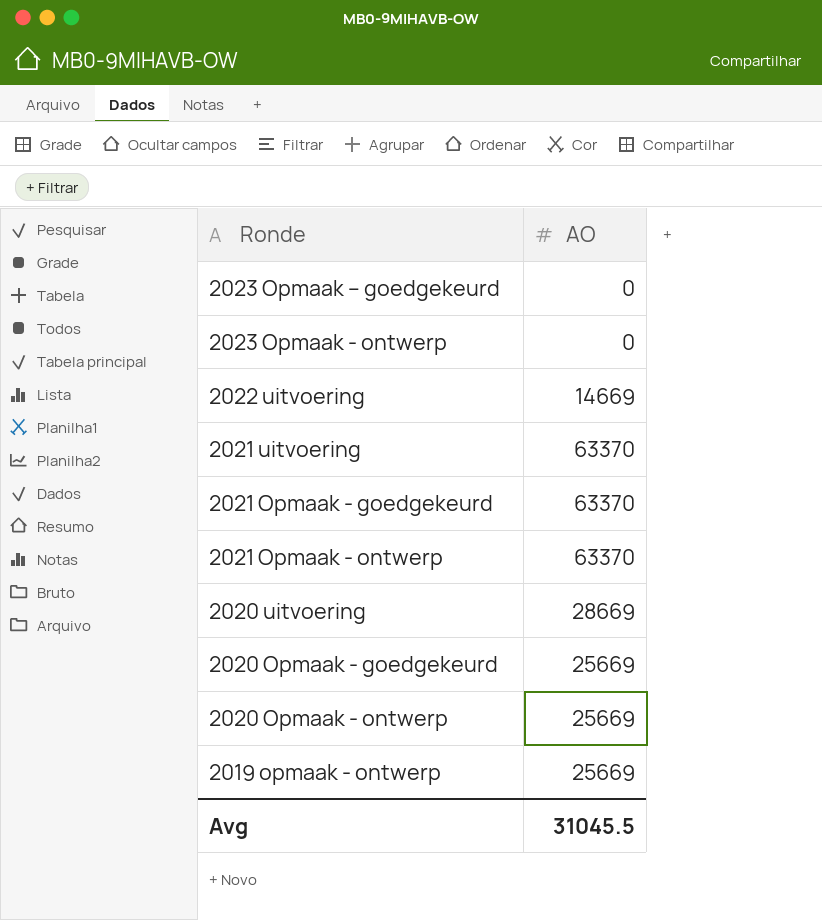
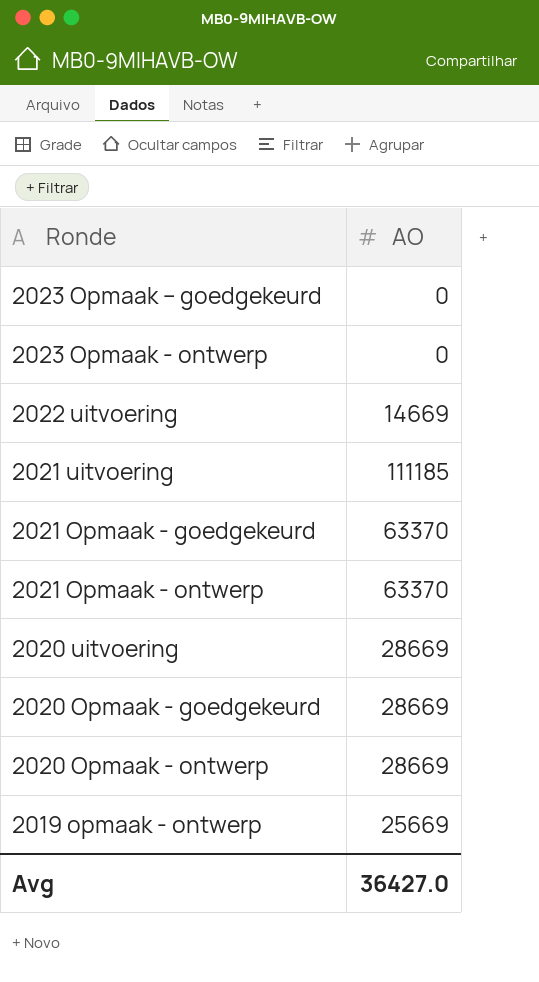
2021 uitvoering | AO: 63370 -> 111185
2020 Opmaak - goedgekeurd | AO: 25669 -> 28669
2020 Opmaak - ontwerp | AO: 25669 -> 28669
Avg | AO: 31045.5 -> 36427.0

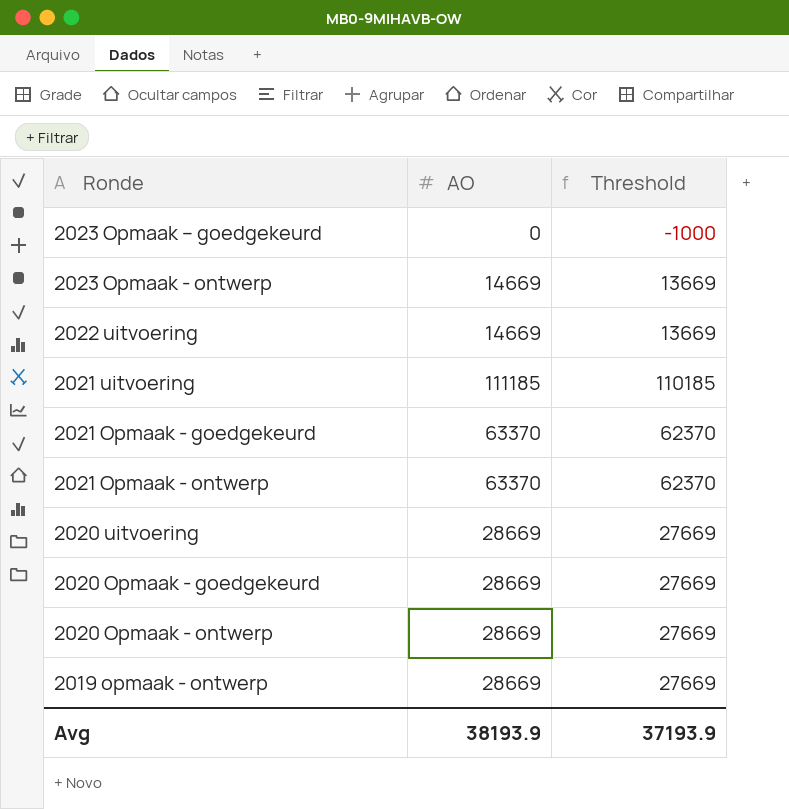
column Threshold | formula: none -> [AO] - 1000
2023 Opmaak - ontwerp | AO: 0 -> 14669
2019 opmaak - ontwerp | AO: 25669 -> 28669
Avg | AO: 36427.0 -> 38193.9

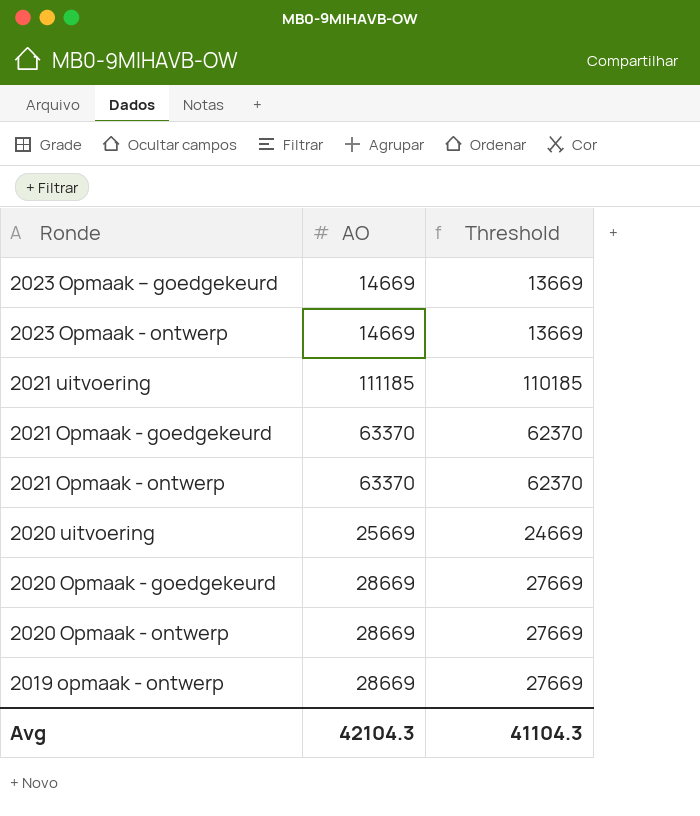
row 2022 uitvoering: 14669 | 13669 -> none
2023 Opmaak – goedgekeurd | AO: 0 -> 14669
2023 Opmaak – goedgekeurd | Threshold: -1000 -> 13669
2020 uitvoering | AO: 28669 -> 25669
2020 uitvoering | Threshold: 27669 -> 24669
Avg | AO: 38193.9 -> 42104.3
Avg | Threshold: 37193.9 -> 41104.3

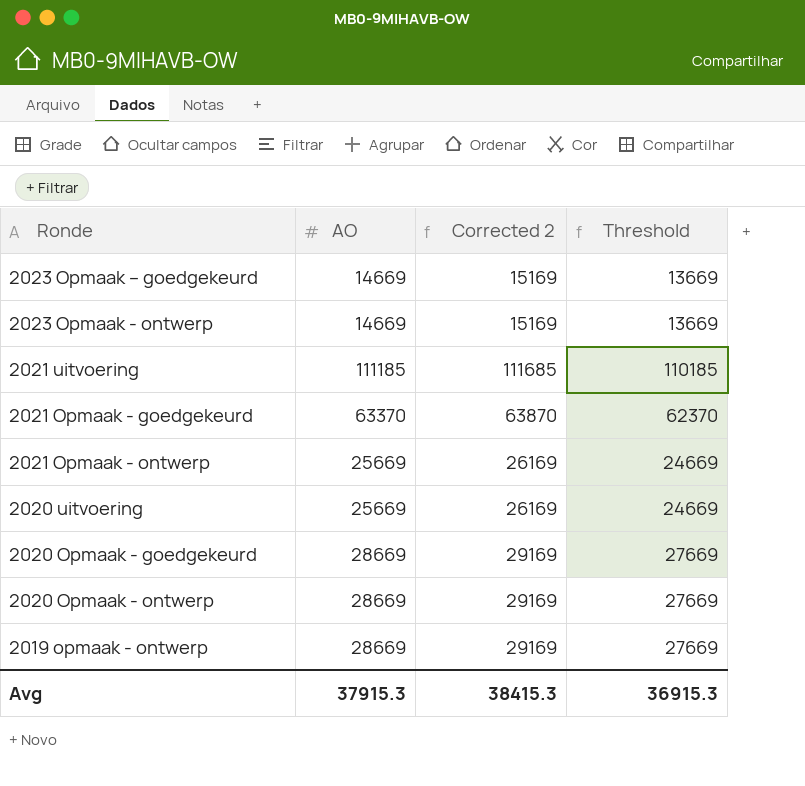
column Corrected 2 | formula: none -> [AO] + 500
2021 Opmaak - ontwerp | AO: 63370 -> 25669
2021 Opmaak - ontwerp | Threshold: 62370 -> 24669
Avg | AO: 42104.3 -> 37915.3
Avg | Threshold: 41104.3 -> 36915.3

